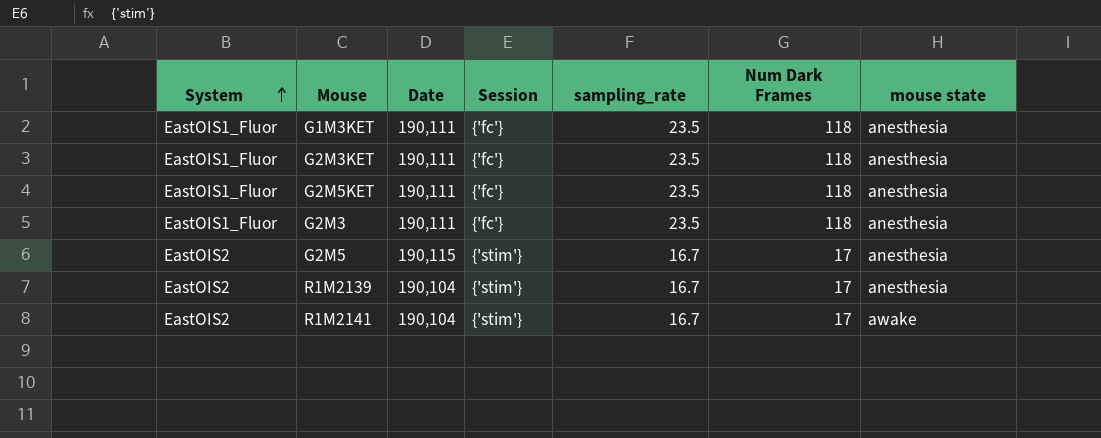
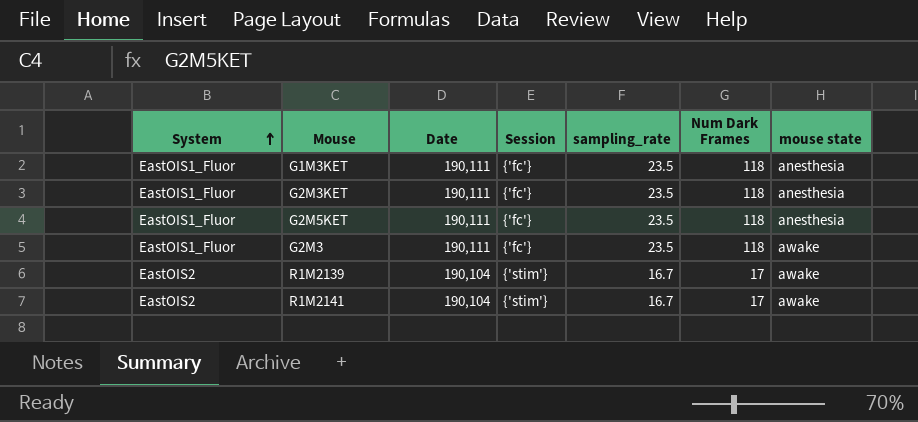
row G2M5: EastOIS2 | 190,115 | {'stim'} | 16.7 | 17 | anesthesia -> none
G2M3 | mouse state: anesthesia -> awake
R1M2139 | mouse state: anesthesia -> awake

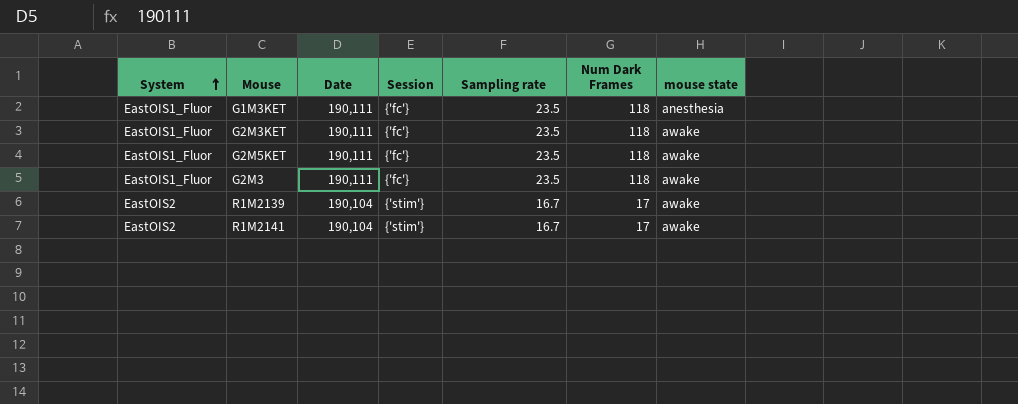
column name: sampling_rate -> Sampling rate
G2M3KET | mouse state: anesthesia -> awake
G2M5KET | mouse state: anesthesia -> awake

